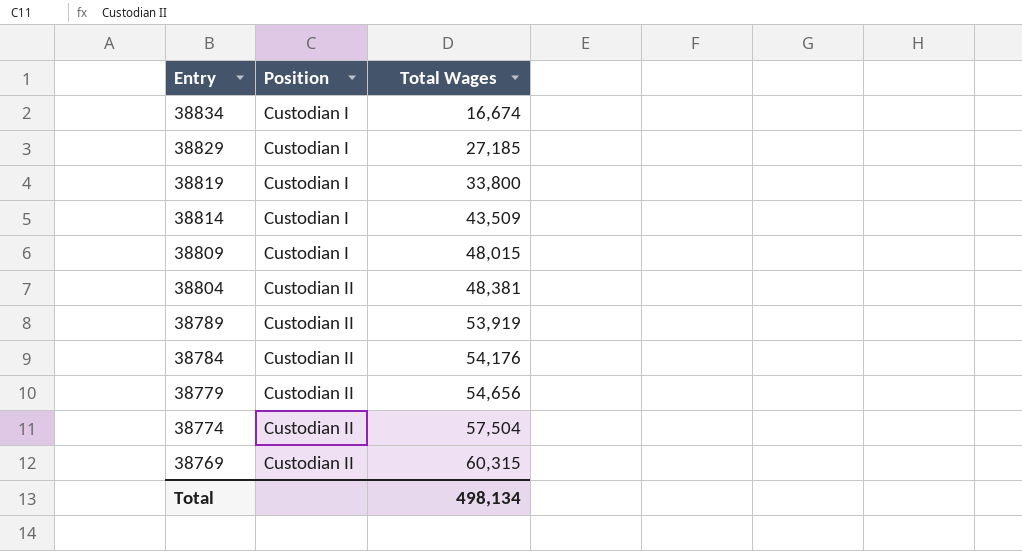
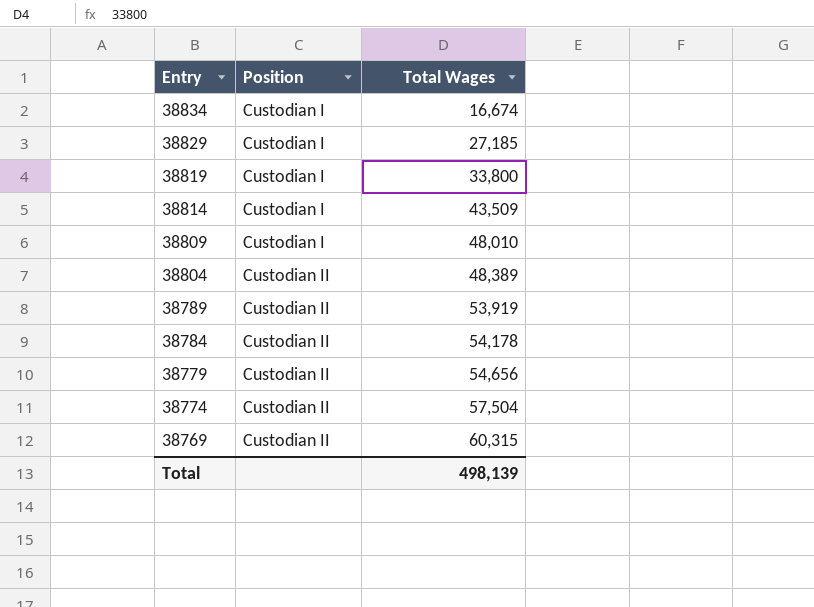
38809 | Total Wages: 48,015 -> 48,010
38804 | Total Wages: 48,381 -> 48,389
38784 | Total Wages: 54,176 -> 54,178
Total | Total Wages: 498,134 -> 498,139

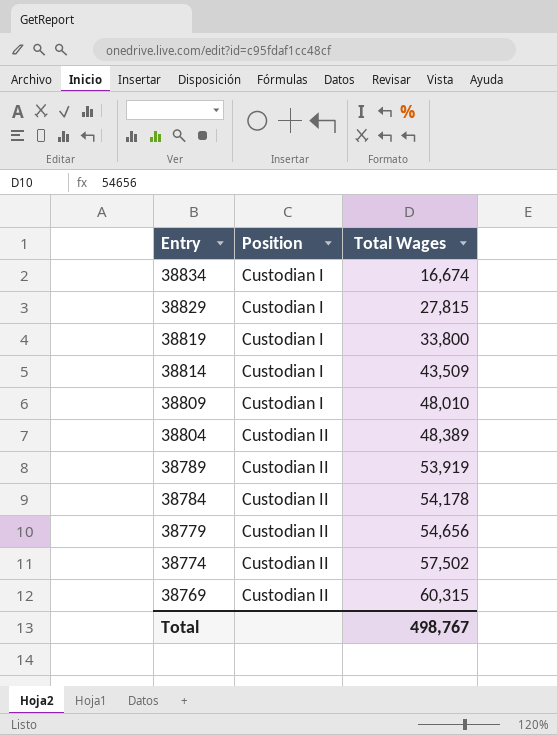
38829 | Total Wages: 27,185 -> 27,815
38774 | Total Wages: 57,504 -> 57,502
Total | Total Wages: 498,139 -> 498,767

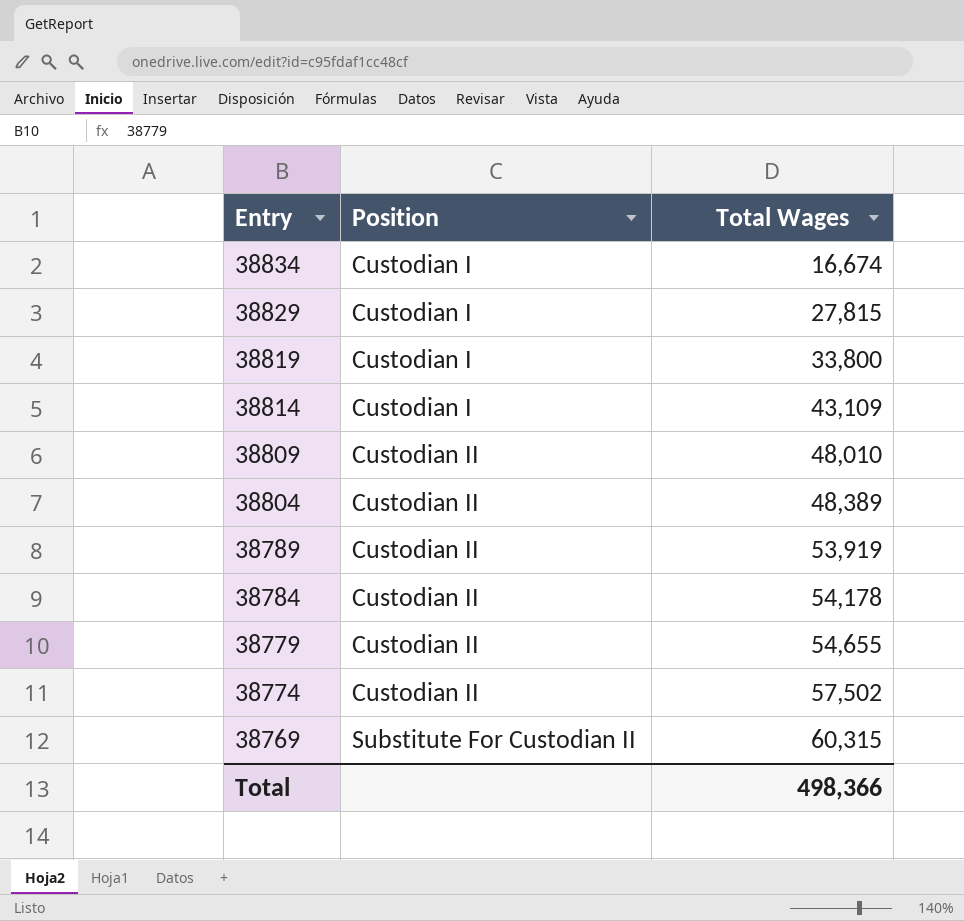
38814 | Total Wages: 43,509 -> 43,109
38809 | Position: Custodian I -> Custodian II
38779 | Total Wages: 54,656 -> 54,655
38769 | Position: Custodian II -> Substitute For Custodian II
Total | Total Wages: 498,767 -> 498,366

